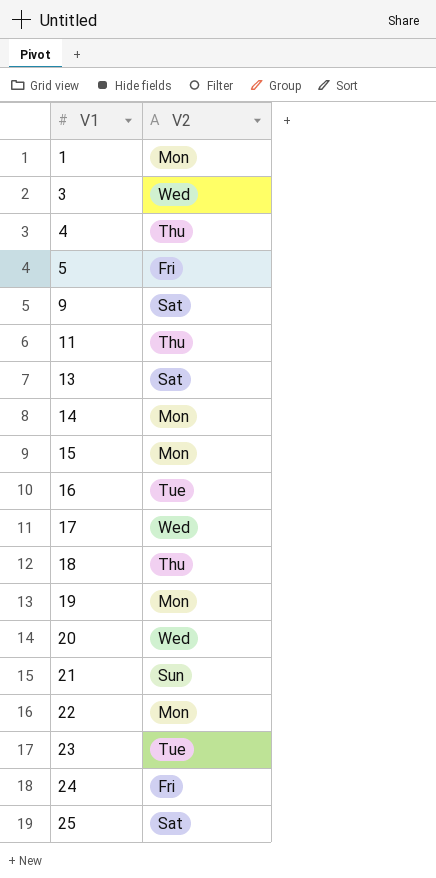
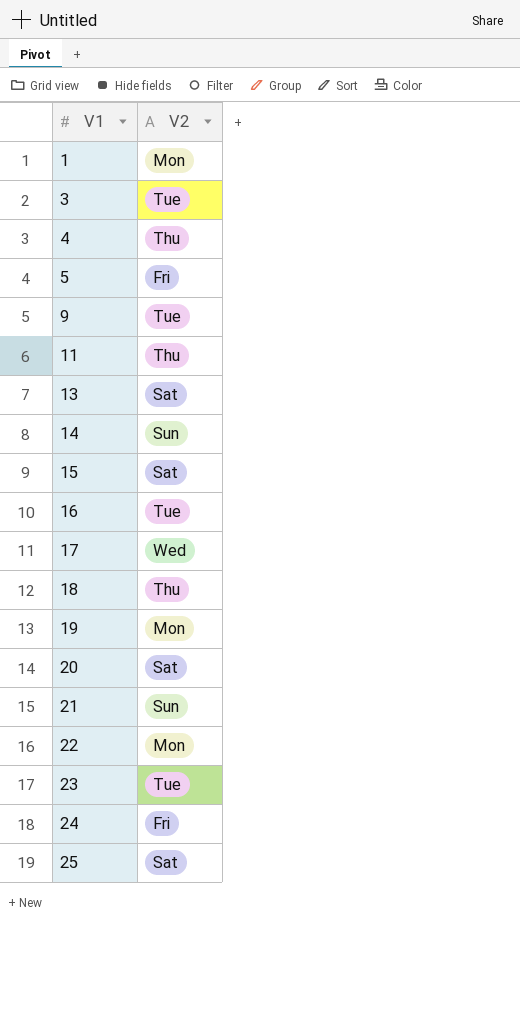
3 | V2: Wed -> Tue
9 | V2: Sat -> Tue
14 | V2: Mon -> Sun
15 | V2: Mon -> Sat
20 | V2: Wed -> Sat

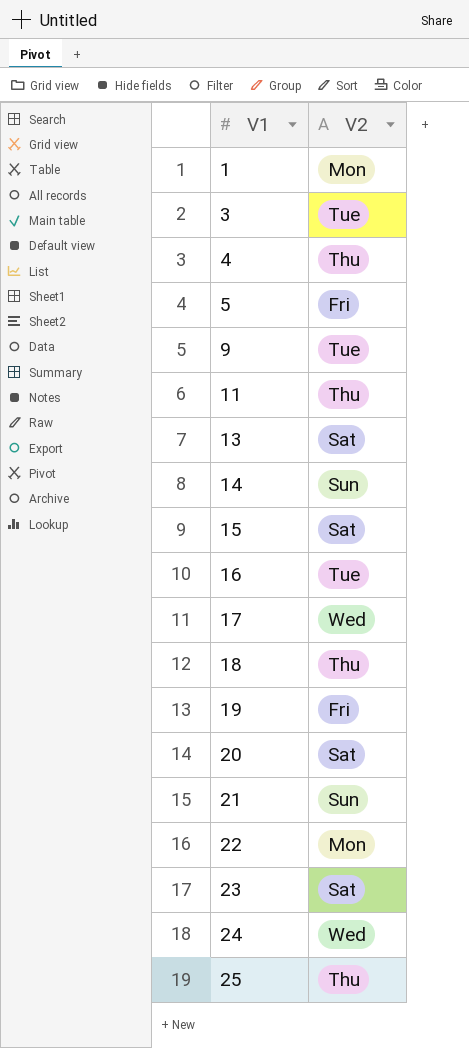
19 | V2: Mon -> Fri
23 | V2: Tue -> Sat
24 | V2: Fri -> Wed
25 | V2: Sat -> Thu

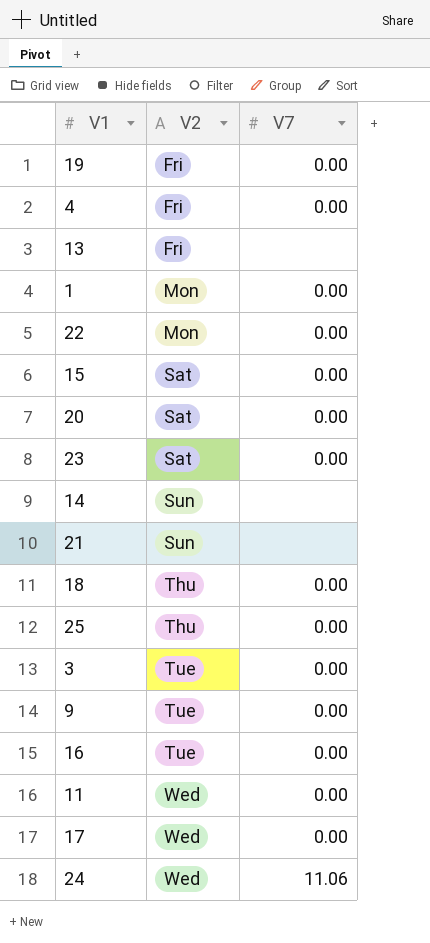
row order: V1 ascending -> V2 ascending
column V7 | position: none -> 3
row 5: Fri -> none
4 | V2: Thu -> Fri
13 | V2: Sat -> Fri
11 | V2: Thu -> Wed

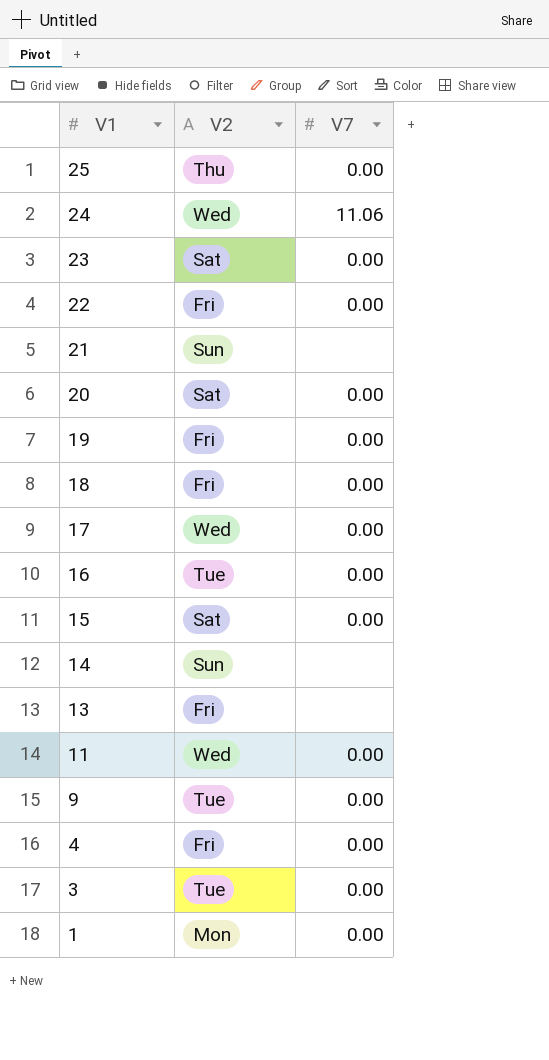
row order: V2 ascending -> V1 descending
22 | V2: Mon -> Fri
18 | V2: Thu -> Fri

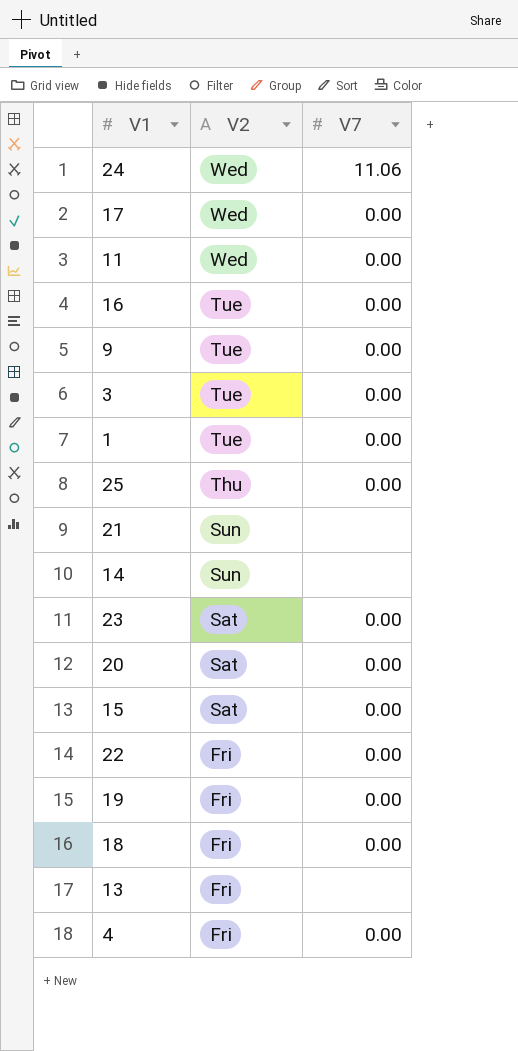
row order: V1 descending -> V2 descending
1 | V2: Mon -> Tue

